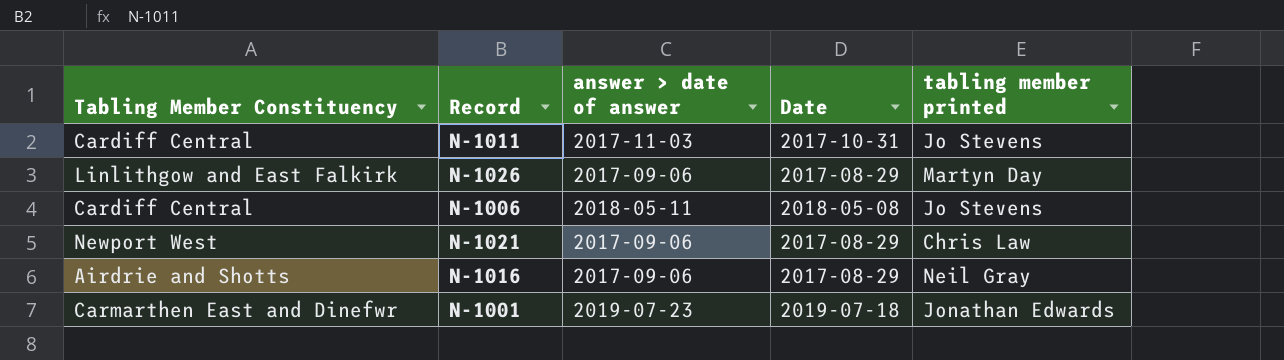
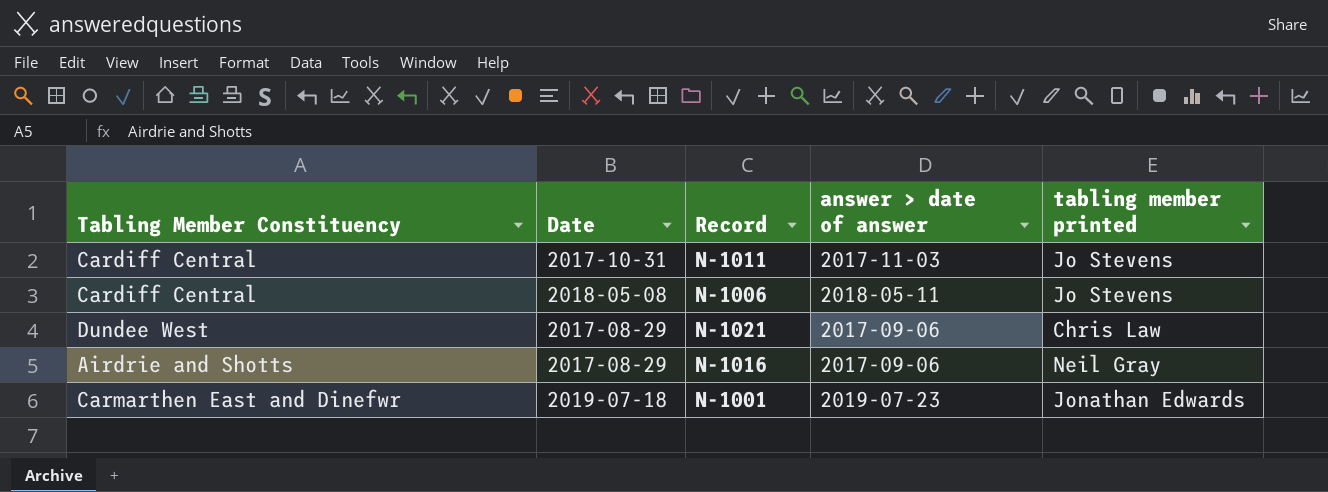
column Date | position: 4 -> 2
row N-1026: Linlithgow and East Falkirk | 2017-09-06 | 2017-08-29 | Martyn Day -> none
N-1021 | Tabling Member Constituency: Newport West -> Dundee West

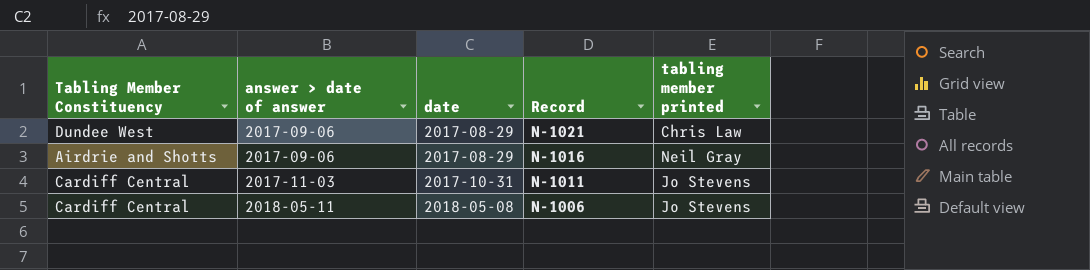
row order: none -> answer > date of answer ascending
column answer > date of answer | position: 4 -> 2
column name: Date -> date
row N-1001: Carmarthen East and Dinefwr | 2019-07-18 | 2019-07-23 | Jonathan Edwards -> none

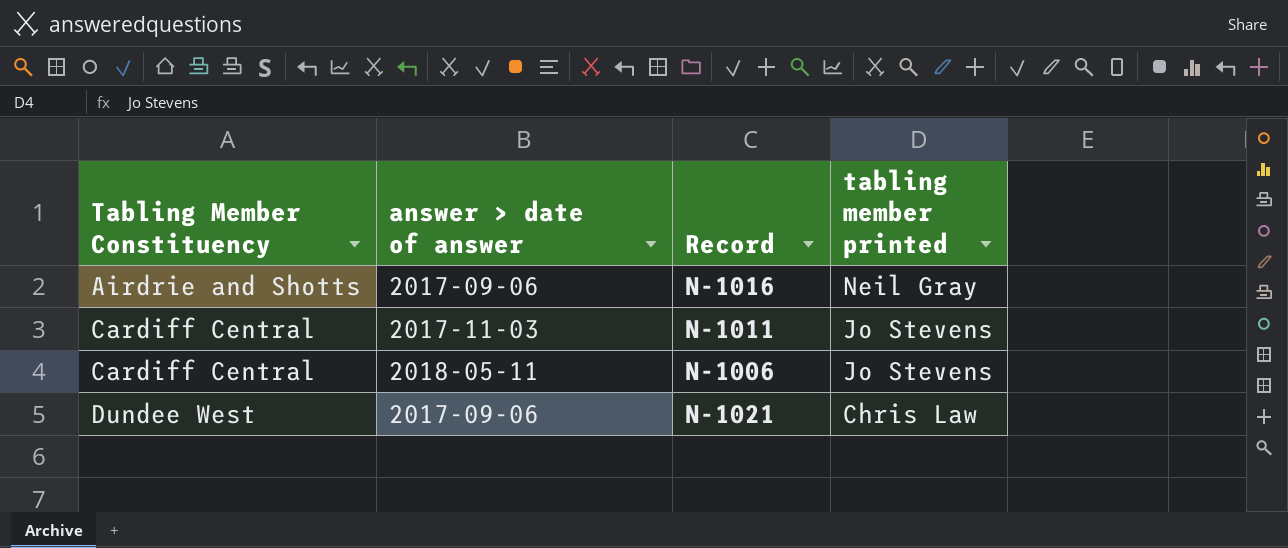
row order: answer > date of answer ascending -> Tabling Member Constituency ascending
column date | position: 3 -> none

